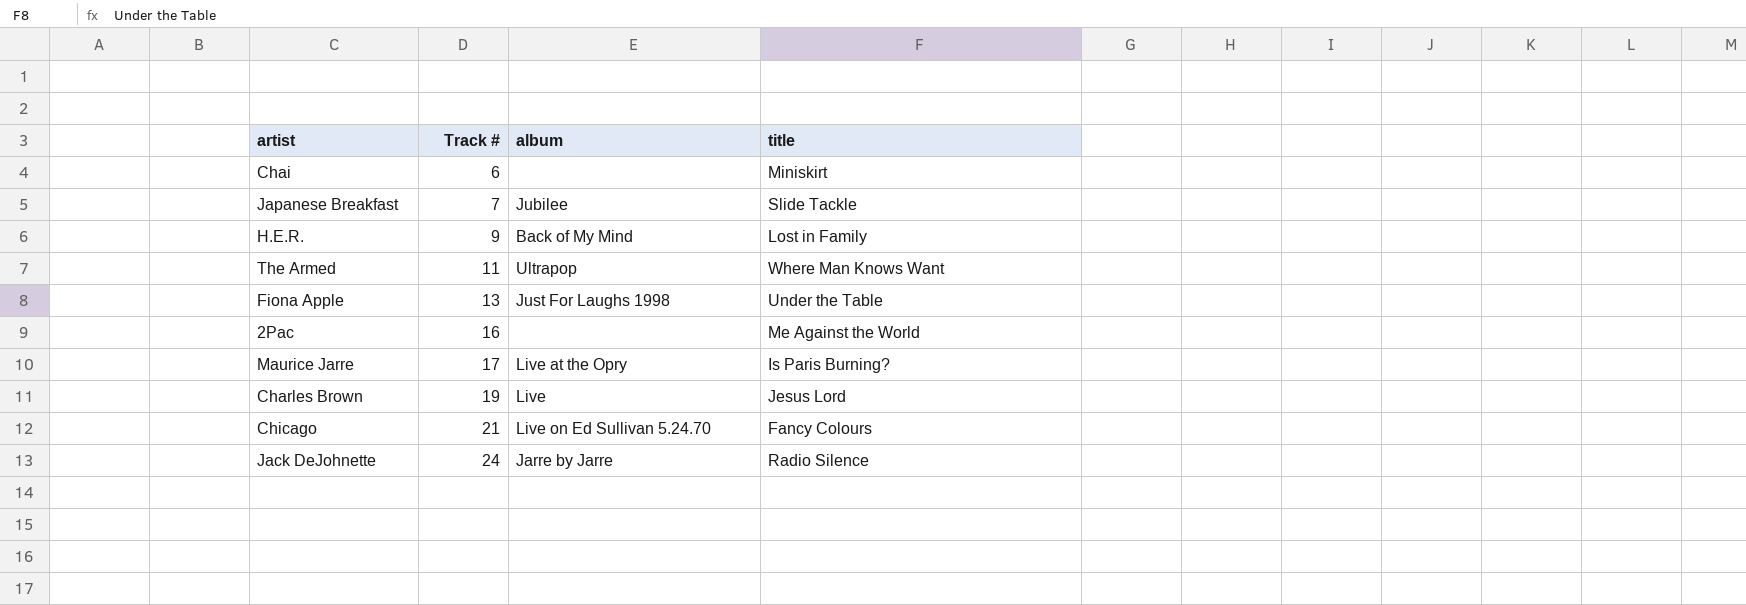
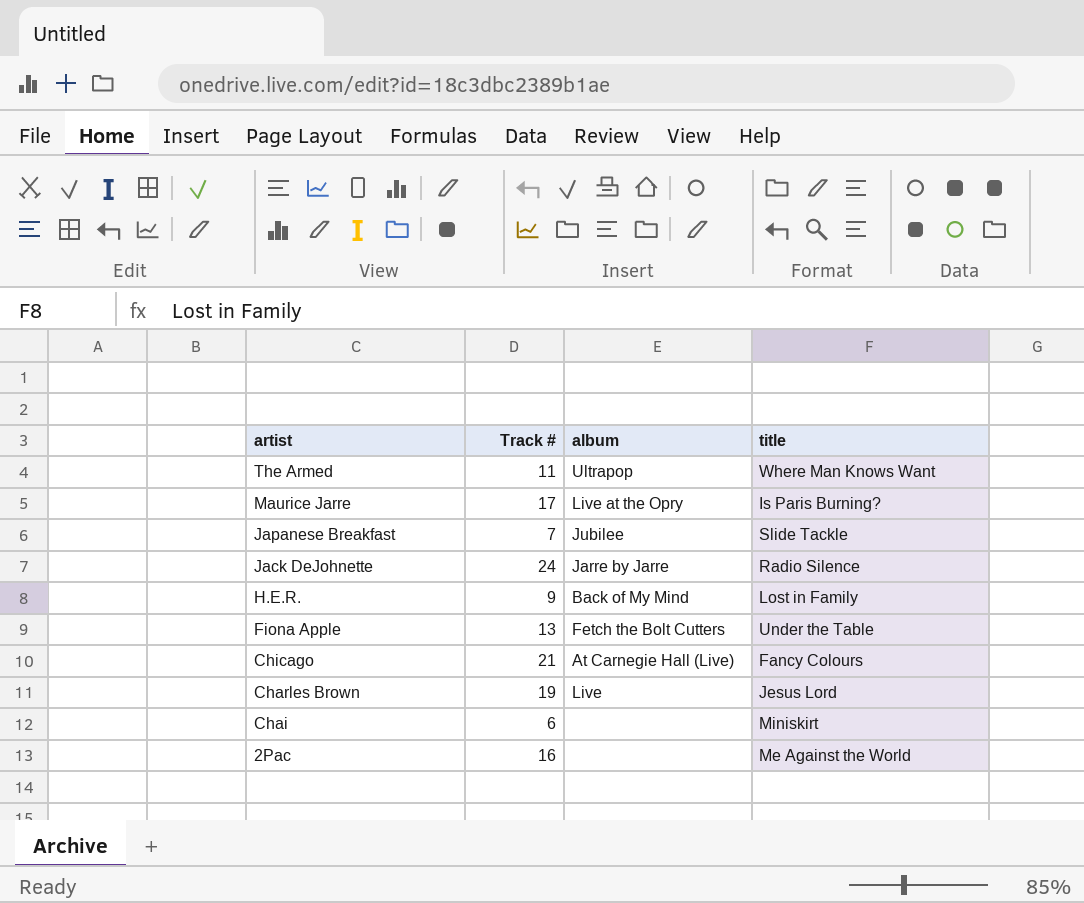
row order: Track # ascending -> artist descending
Fiona Apple | album: Just For Laughs 1998 -> Fetch the Bolt Cutters
Chicago | album: Live on Ed Sullivan 5.24.70 -> At Carnegie Hall (Live)

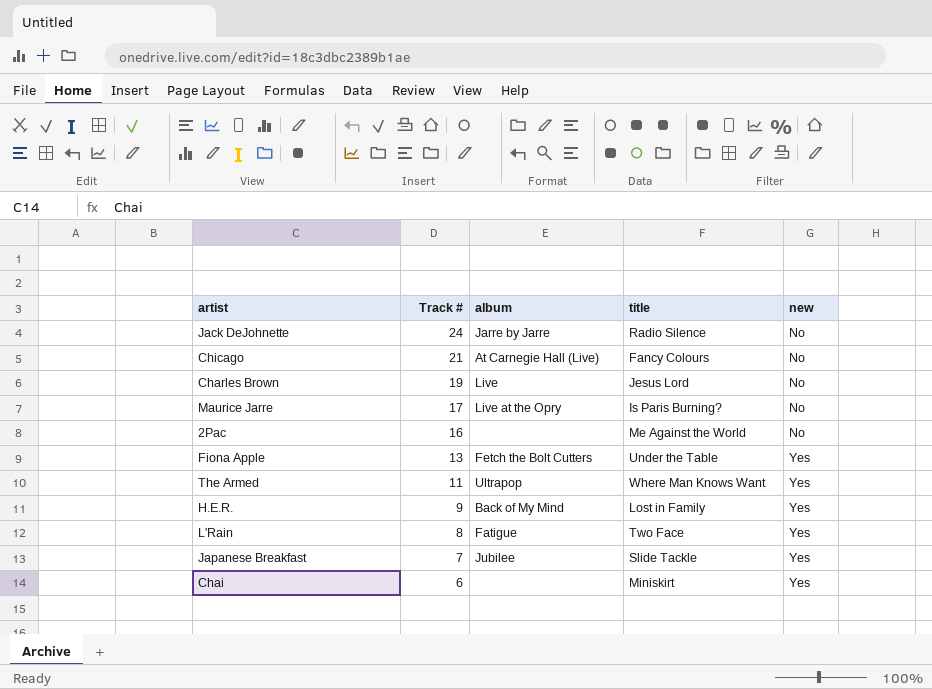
row order: artist descending -> Track # descending
column new | position: none -> 5
row L'Rain: none -> 8 | Fatigue | Two Face | Yes

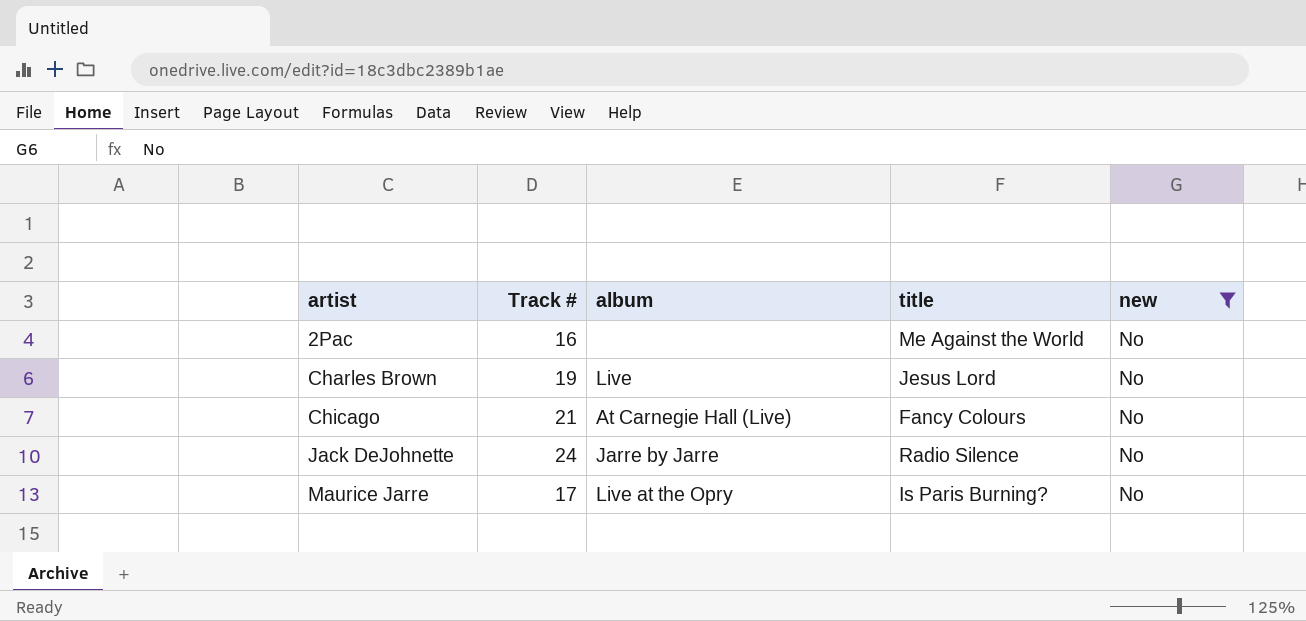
filter: none -> new = No
row order: Track # descending -> artist ascending

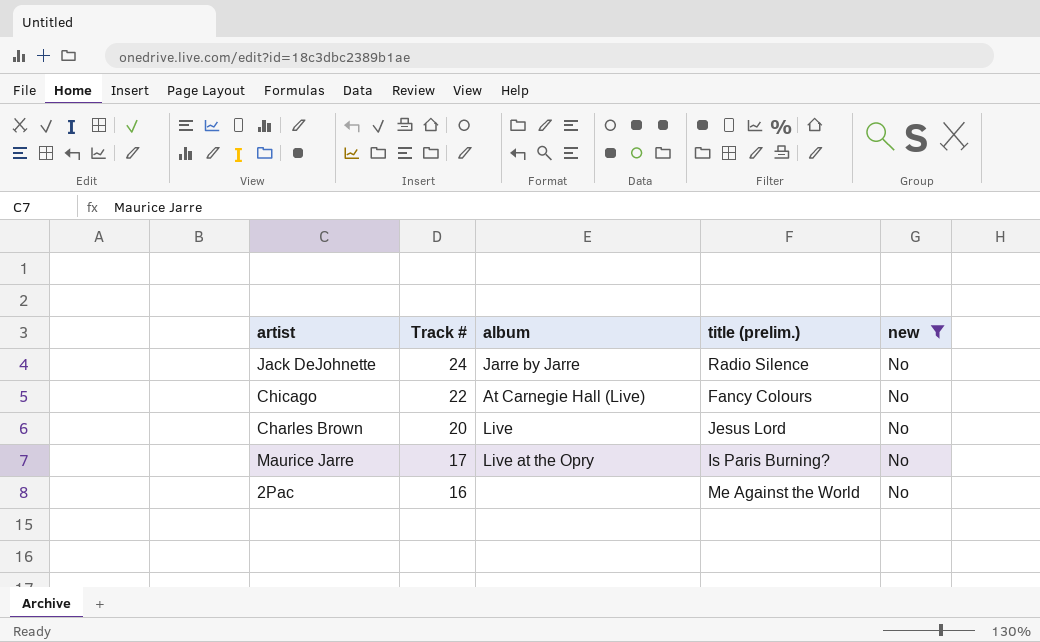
row order: artist ascending -> Track # descending
column name: title -> title (prelim.)
Chicago | Track #: 21 -> 22
Charles Brown | Track #: 19 -> 20

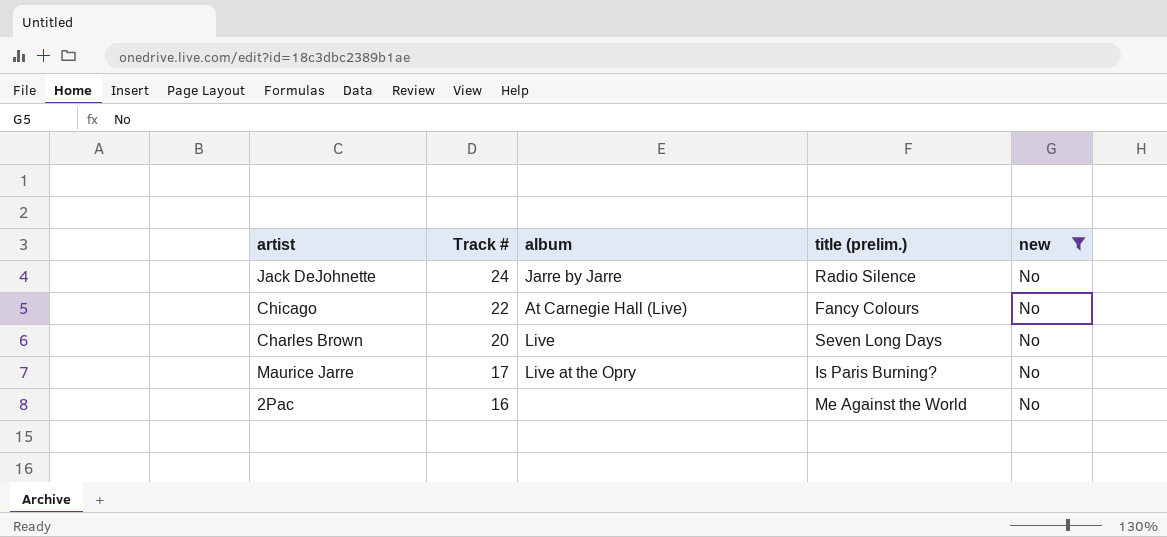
Charles Brown | title (prelim.): Jesus Lord -> Seven Long Days

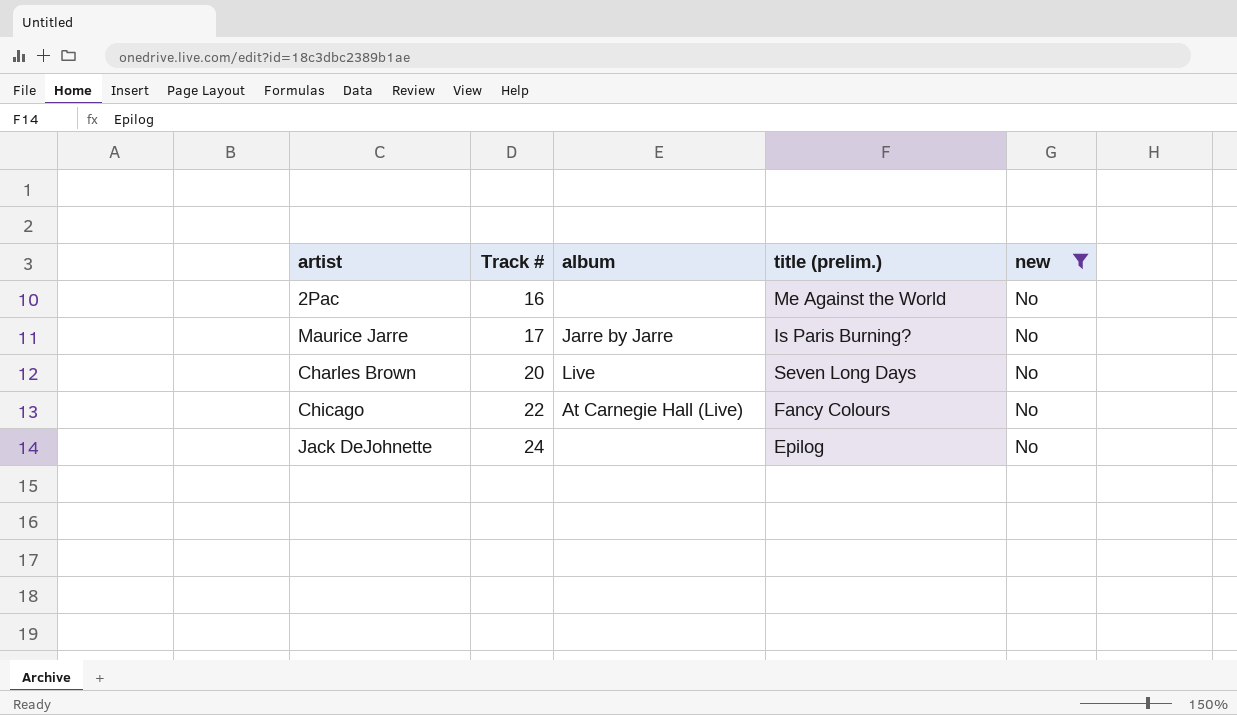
row order: Track # descending -> Track # ascending
Maurice Jarre | album: Live at the Opry -> Jarre by Jarre
Jack DeJohnette | album: Jarre by Jarre -> none
Jack DeJohnette | title (prelim.): Radio Silence -> Epilog

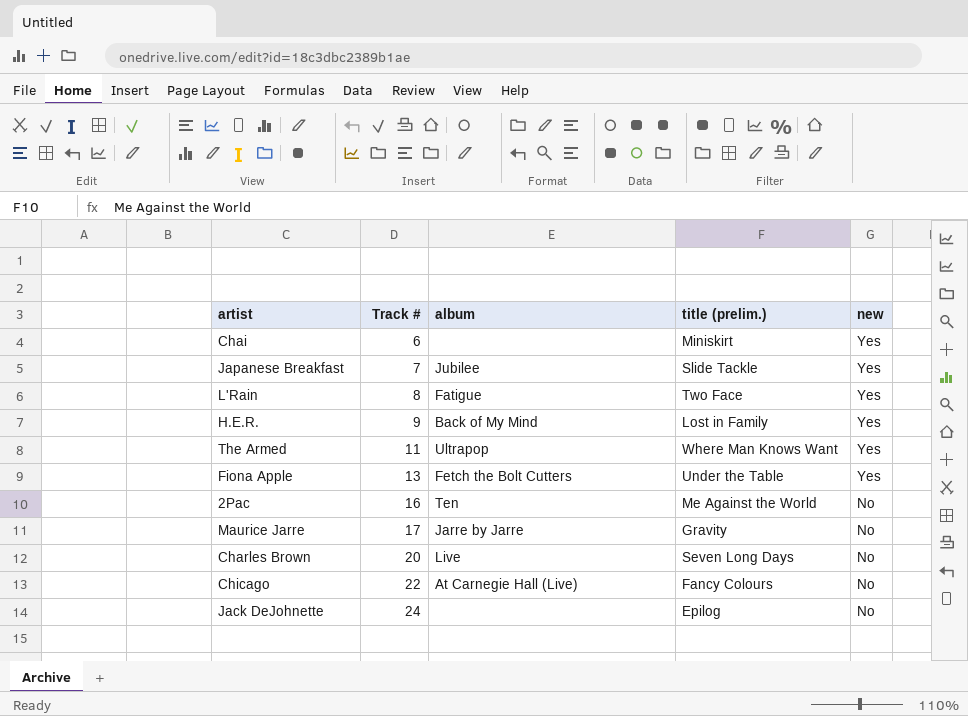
filter: new = No -> none
2Pac | album: none -> Ten
Maurice Jarre | title (prelim.): Is Paris Burning? -> Gravity

